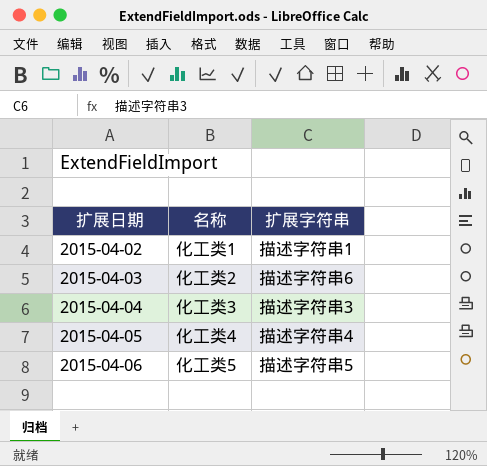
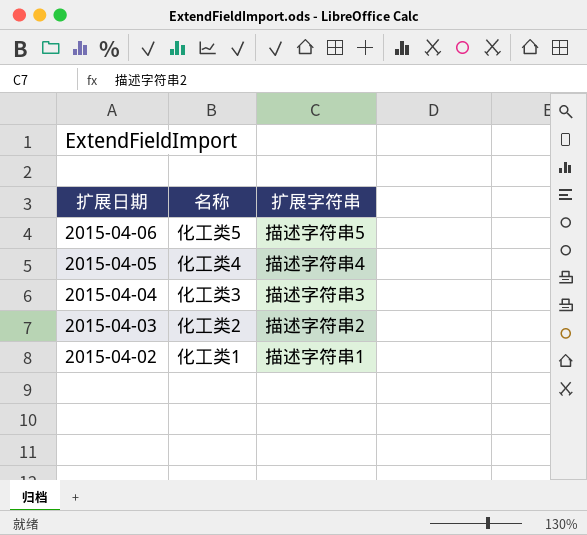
row order: 扩展日期 ascending -> 扩展日期 descending
2015-04-03 | 扩展字符串: 描述字符串6 -> 描述字符串2

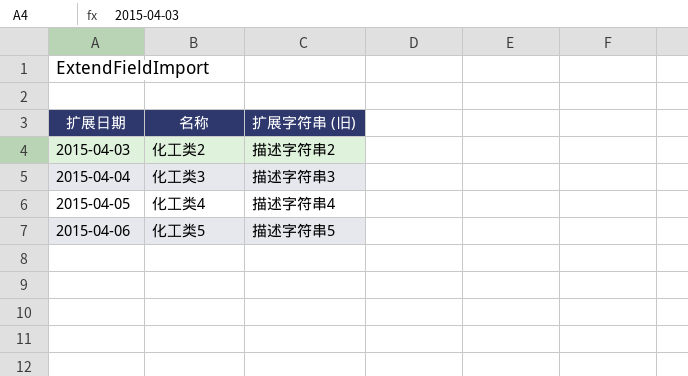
row order: 扩展日期 descending -> 扩展日期 ascending
column name: 扩展字符串 -> 扩展字符串 (旧)
row 2015-04-02: 化工类1 | 描述字符串1 -> none

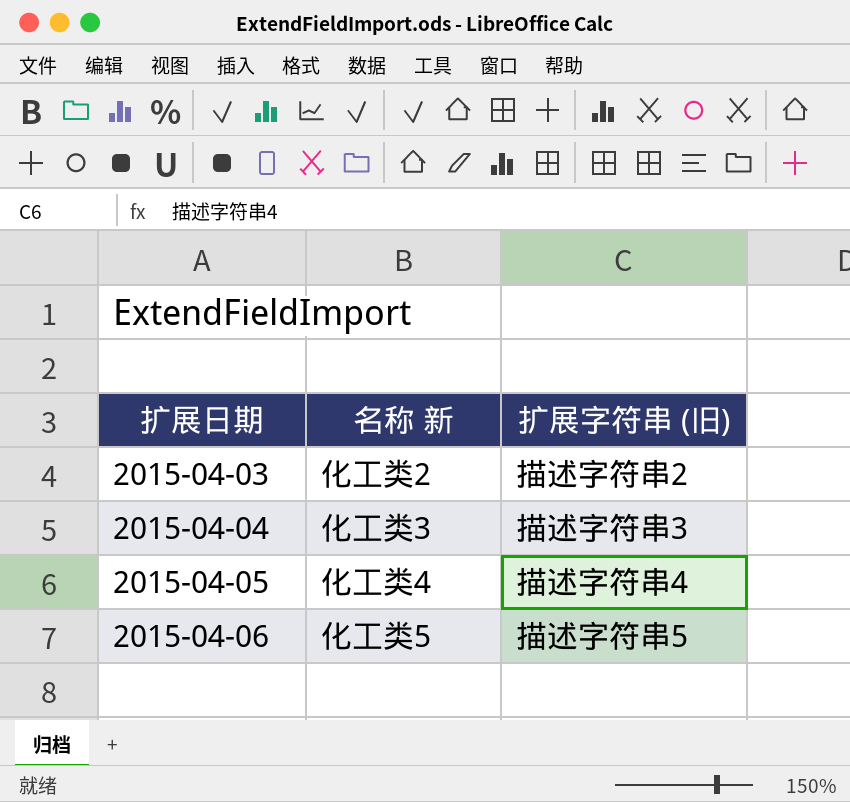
column name: 名称 -> 名称 新

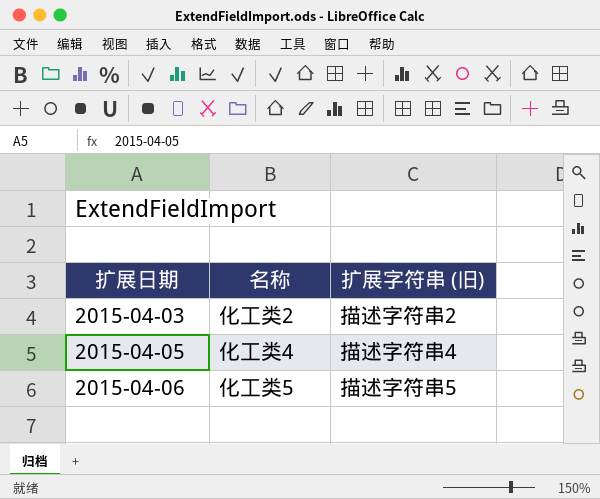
column name: 名称 新 -> 名称
row 2015-04-04: 化工类3 | 描述字符串3 -> none

